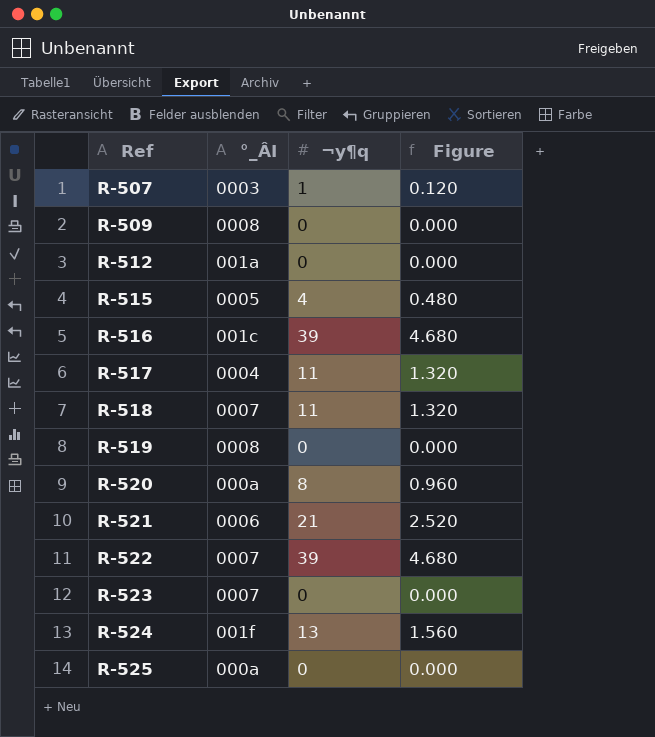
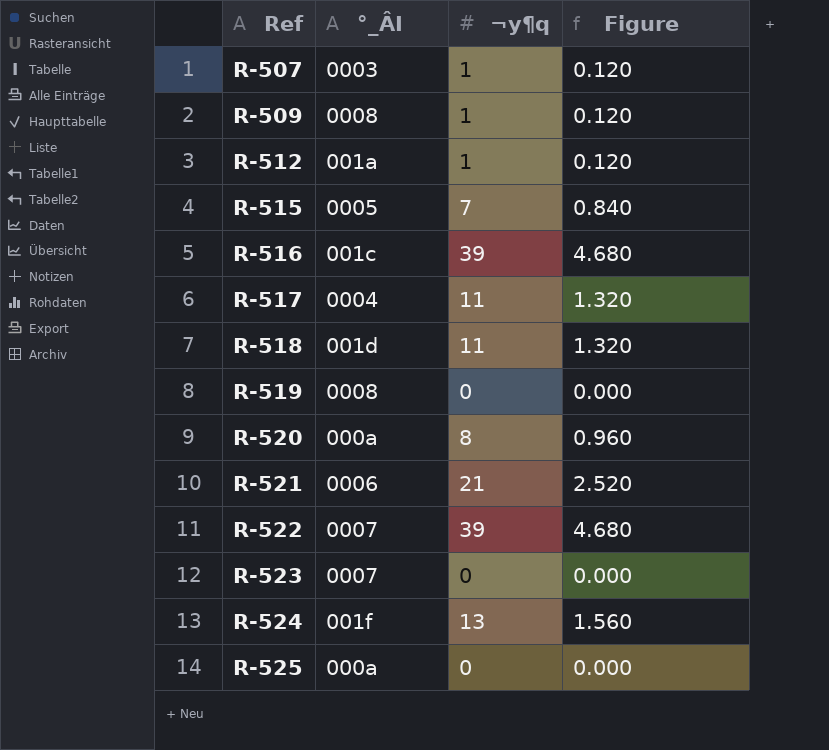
R-509 | ¬y¶q: 0 -> 1
R-509 | Figure: 0.000 -> 0.120
R-512 | ¬y¶q: 0 -> 1
R-512 | Figure: 0.000 -> 0.120
R-515 | ¬y¶q: 4 -> 7
R-515 | Figure: 0.480 -> 0.840
R-518 | °_ÂI: 0007 -> 001d

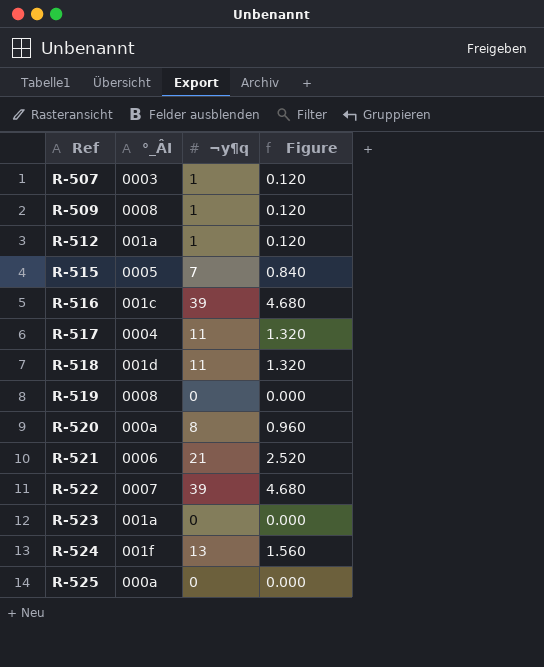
R-523 | °_ÂI: 0007 -> 001a

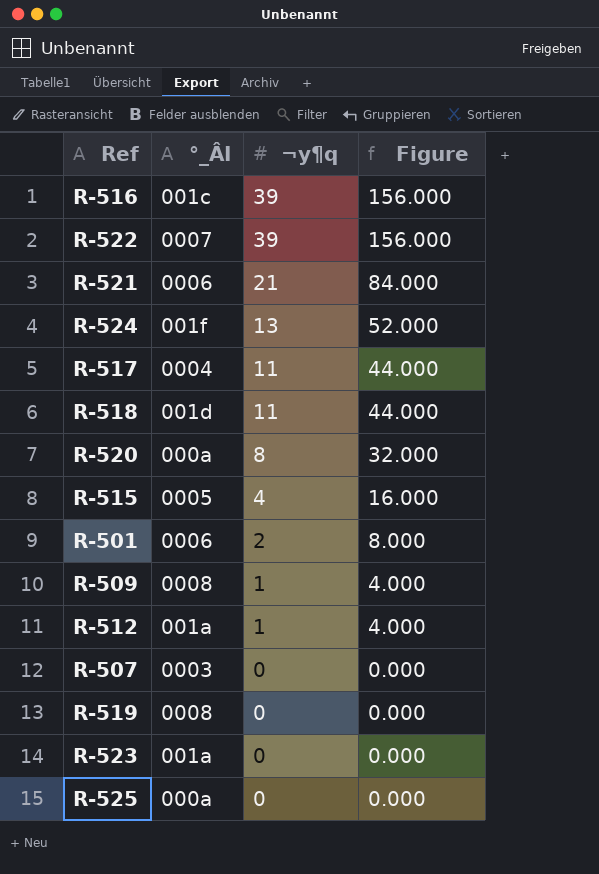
row order: Ref ascending -> ¬y¶q descending
column Figure | formula: [¬y¶q] * 0.12 -> [¬y¶q] * 4
R-515 | ¬y¶q: 7 -> 4
row R-501: none -> 0006 | 2 | 8.000
R-507 | ¬y¶q: 1 -> 0

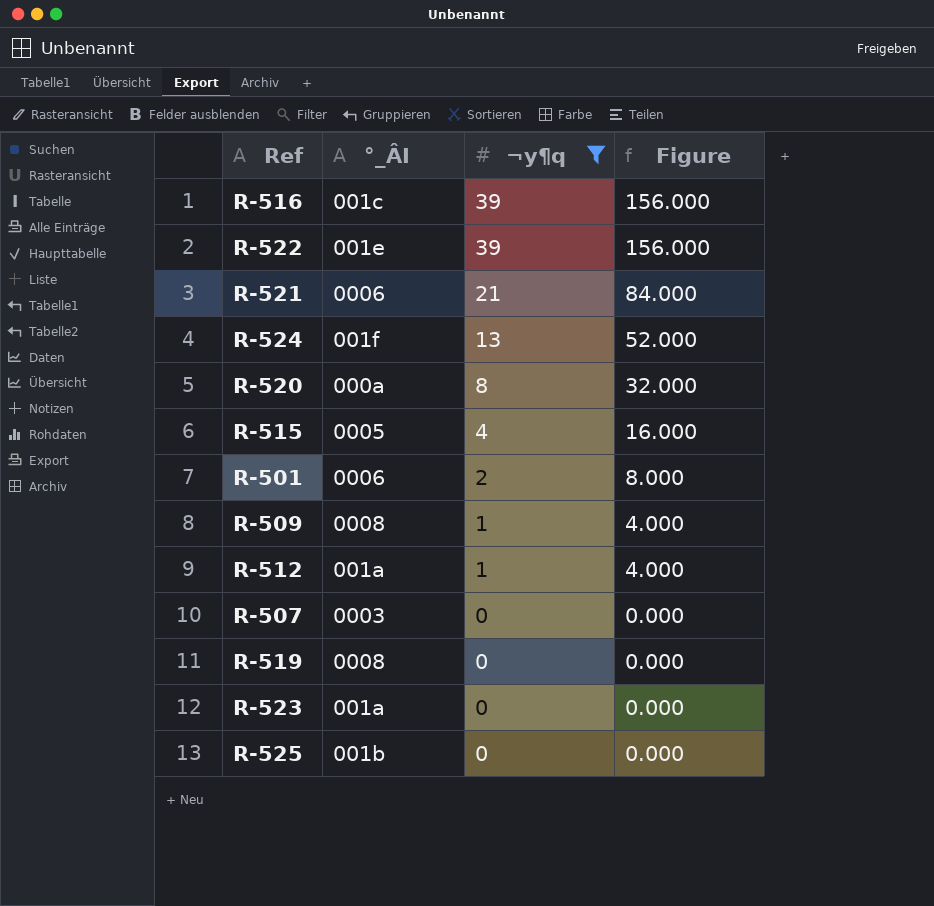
filter: none -> ¬y¶q != 11
R-522 | °_ÂI: 0007 -> 001e
R-525 | °_ÂI: 000a -> 001b

